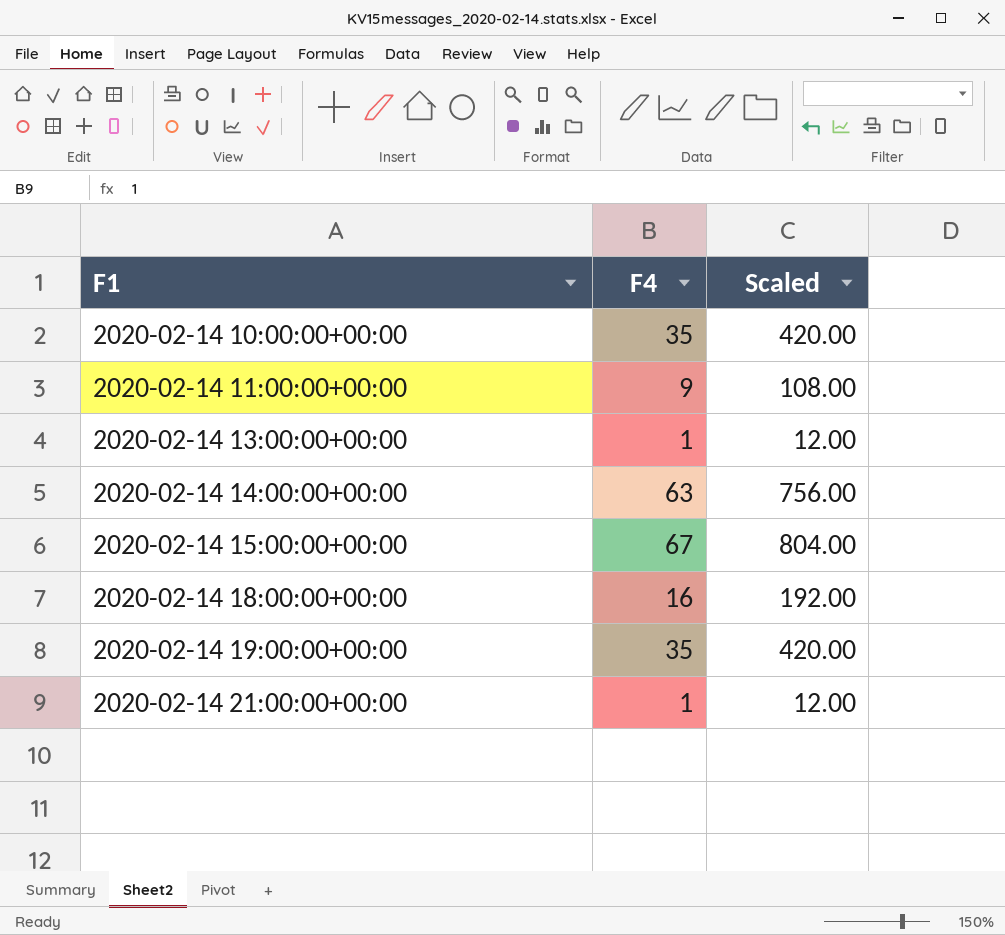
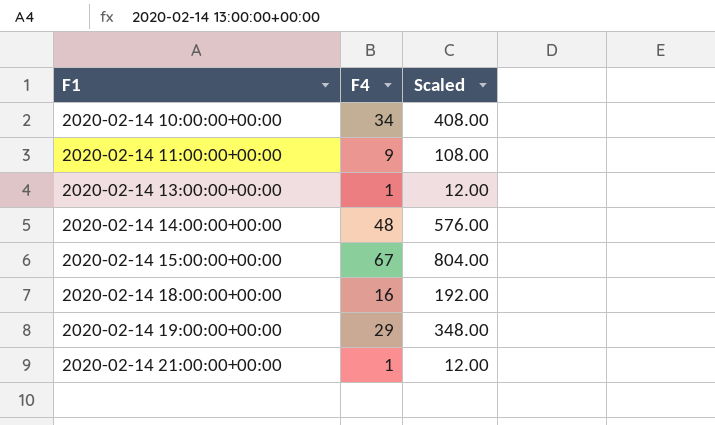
2020-02-14 10:00:00+00:00 | F4: 35 -> 34
2020-02-14 10:00:00+00:00 | Scaled: 420.00 -> 408.00
2020-02-14 14:00:00+00:00 | F4: 63 -> 48
2020-02-14 14:00:00+00:00 | Scaled: 756.00 -> 576.00
2020-02-14 19:00:00+00:00 | F4: 35 -> 29
2020-02-14 19:00:00+00:00 | Scaled: 420.00 -> 348.00

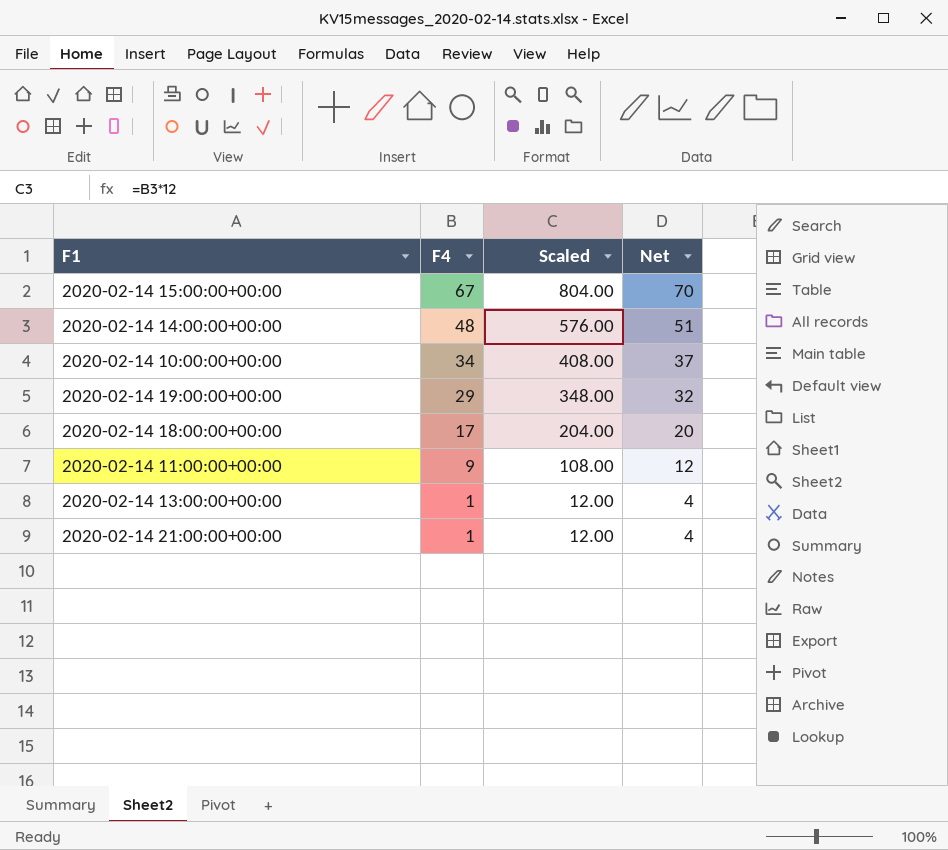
row order: F1 ascending -> F4 descending
column Net | formula: none -> [F4] + 3
2020-02-14 18:00:00+00:00 | F4: 16 -> 17
2020-02-14 18:00:00+00:00 | Scaled: 192.00 -> 204.00

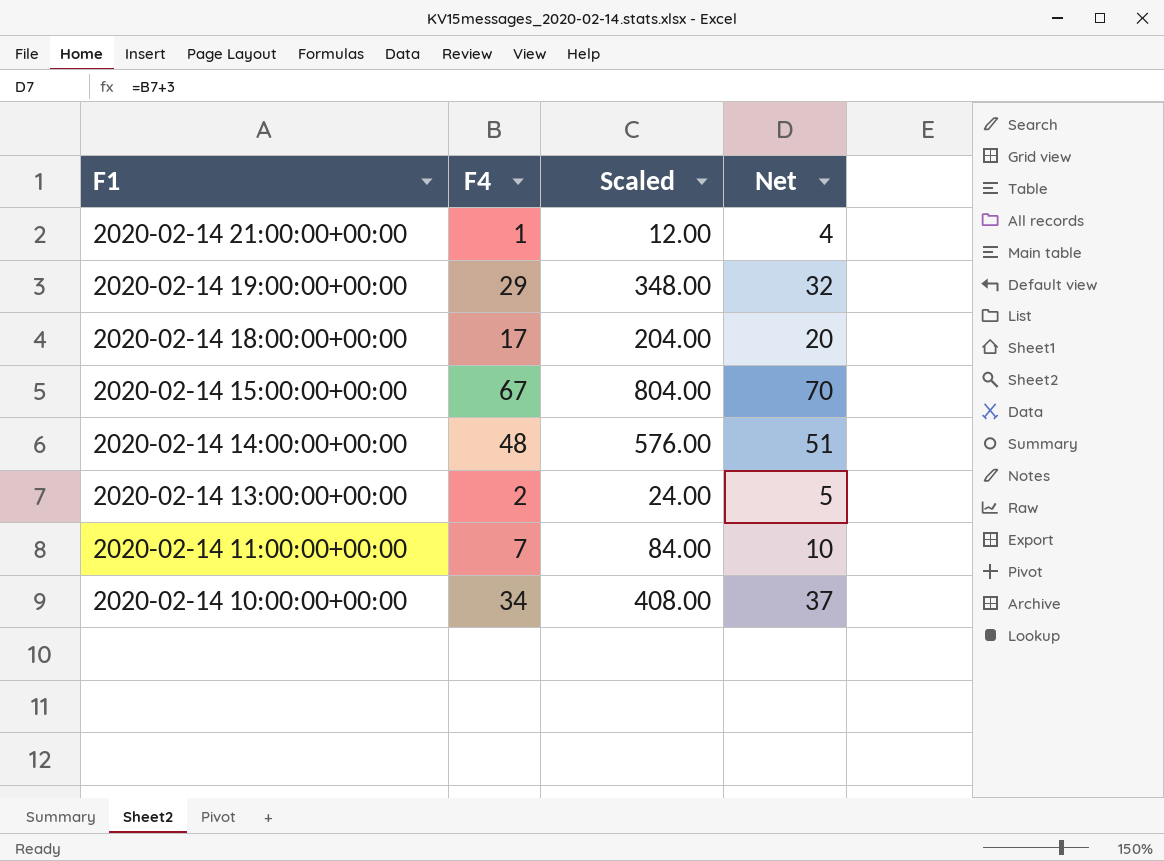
row order: F4 descending -> F1 descending
2020-02-14 13:00:00+00:00 | F4: 1 -> 2
2020-02-14 13:00:00+00:00 | Scaled: 12.00 -> 24.00
2020-02-14 13:00:00+00:00 | Net: 4 -> 5
2020-02-14 11:00:00+00:00 | F4: 9 -> 7
2020-02-14 11:00:00+00:00 | Scaled: 108.00 -> 84.00
2020-02-14 11:00:00+00:00 | Net: 12 -> 10

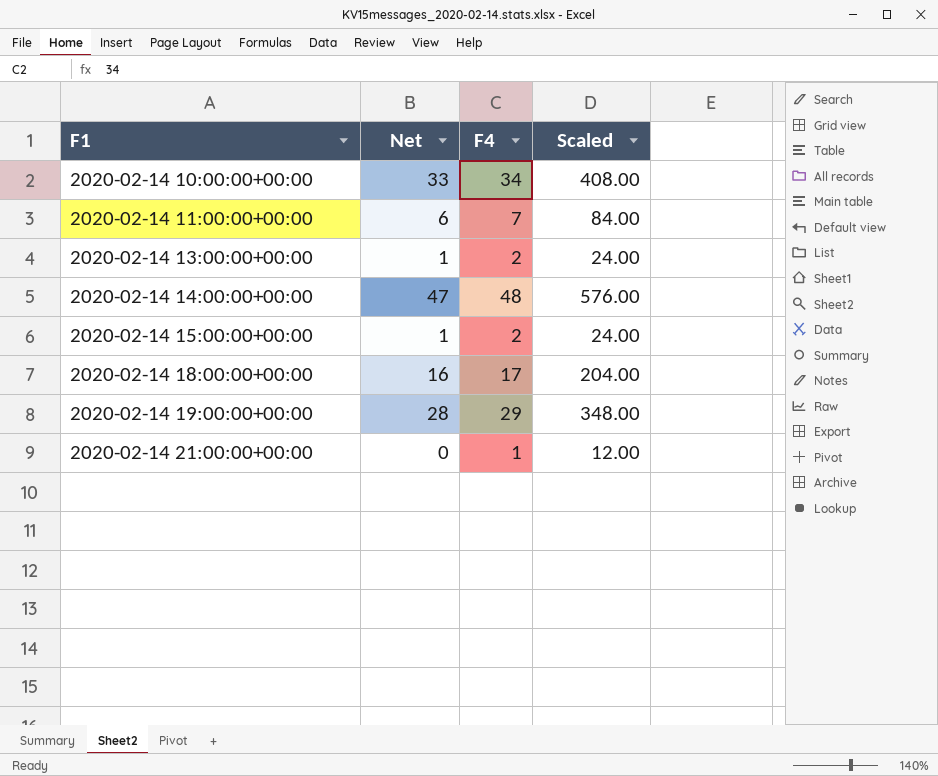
row order: F1 descending -> F1 ascending
column Net | formula: [F4] + 3 -> [F4] - 1
column Net | position: 4 -> 2
2020-02-14 15:00:00+00:00 | F4: 67 -> 2
2020-02-14 15:00:00+00:00 | Scaled: 804.00 -> 24.00

